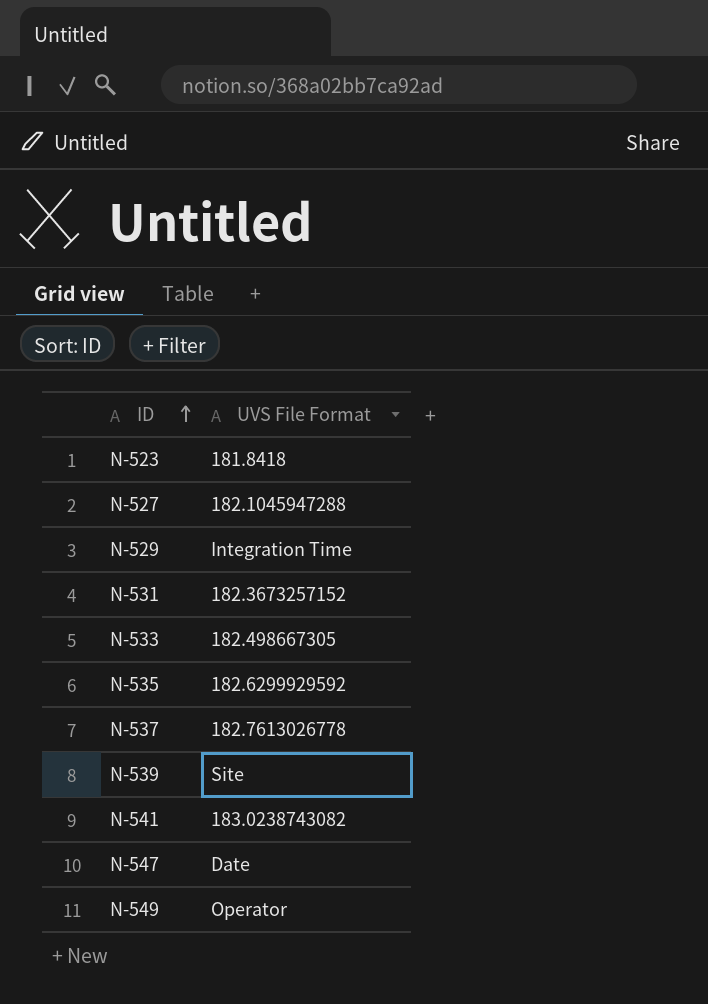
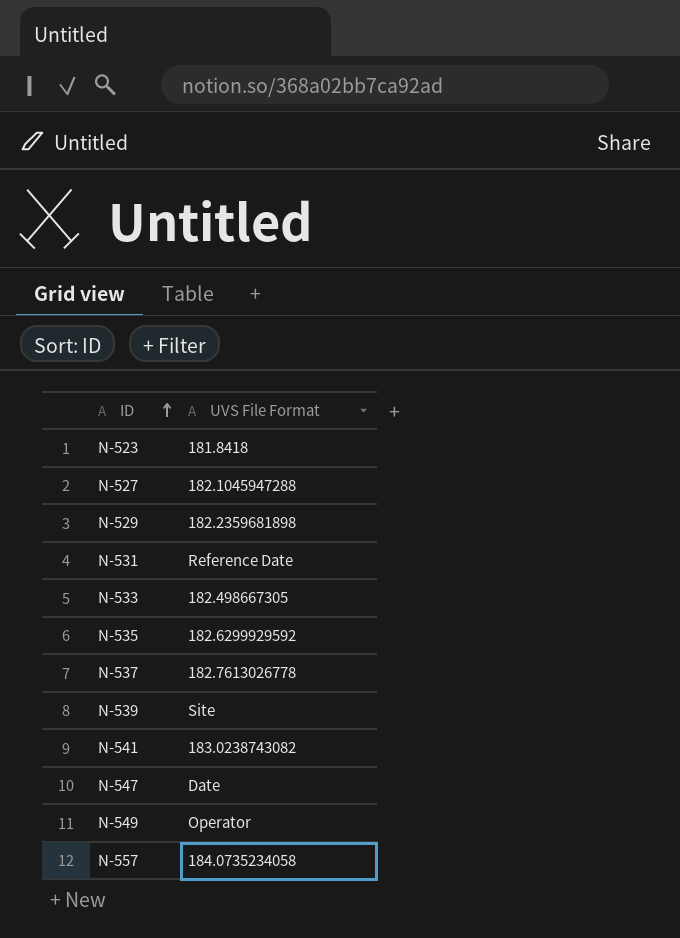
N-529 | UVS File Format: Integration Time -> 182.2359681898
N-531 | UVS File Format: 182.3673257152 -> Reference Date
row N-557: none -> 184.0735234058

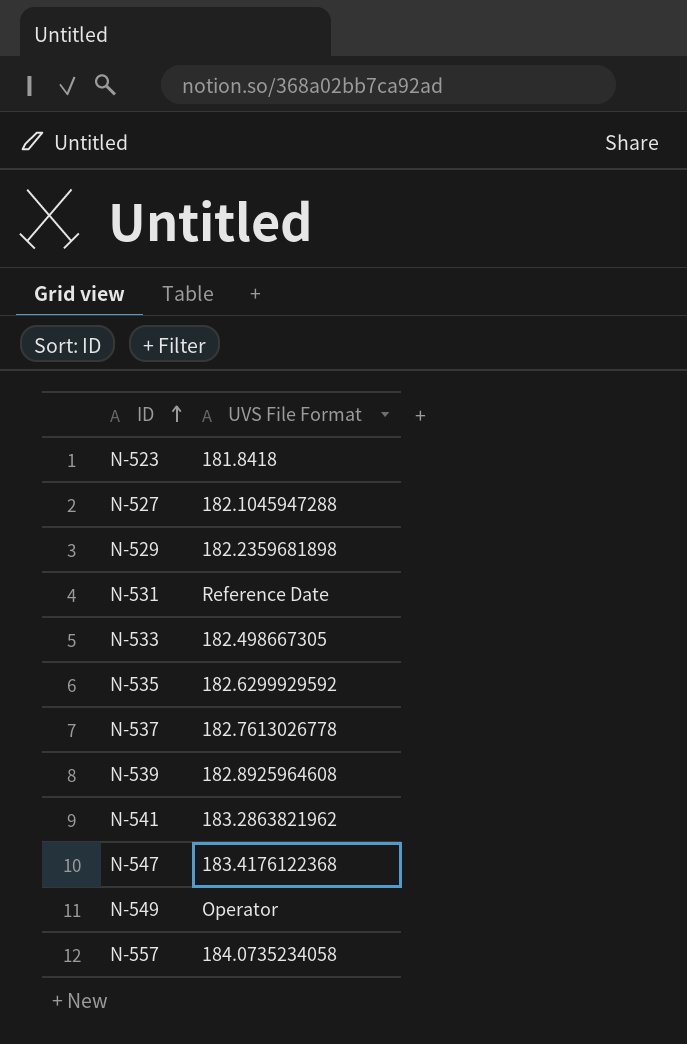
N-539 | UVS File Format: Site -> 182.8925964608
N-541 | UVS File Format: 183.0238743082 -> 183.2863821962
N-547 | UVS File Format: Date -> 183.4176122368

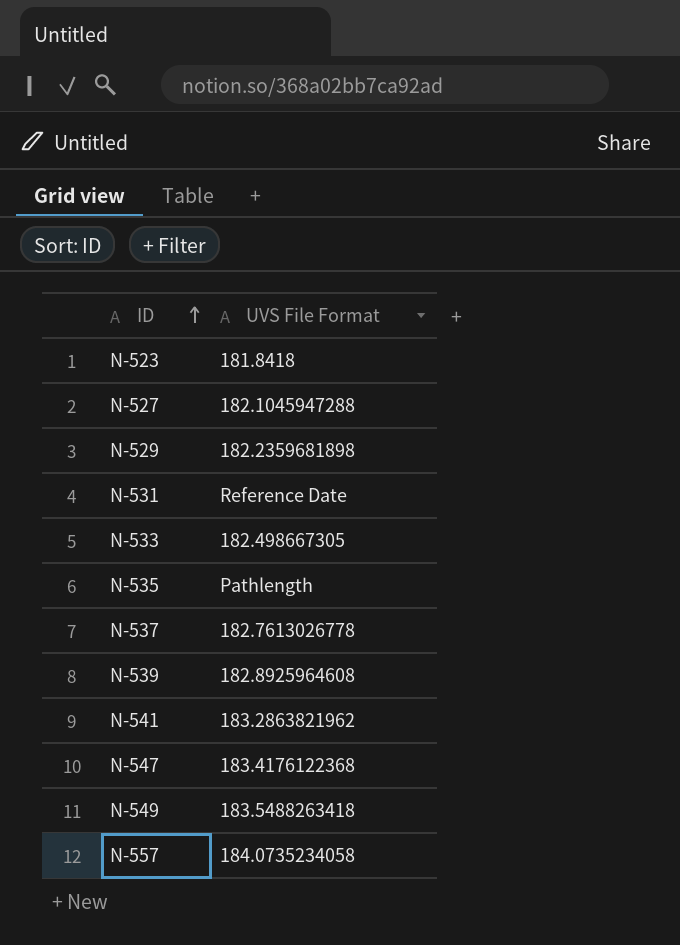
N-535 | UVS File Format: 182.6299929592 -> Pathlength
N-549 | UVS File Format: Operator -> 183.5488263418

